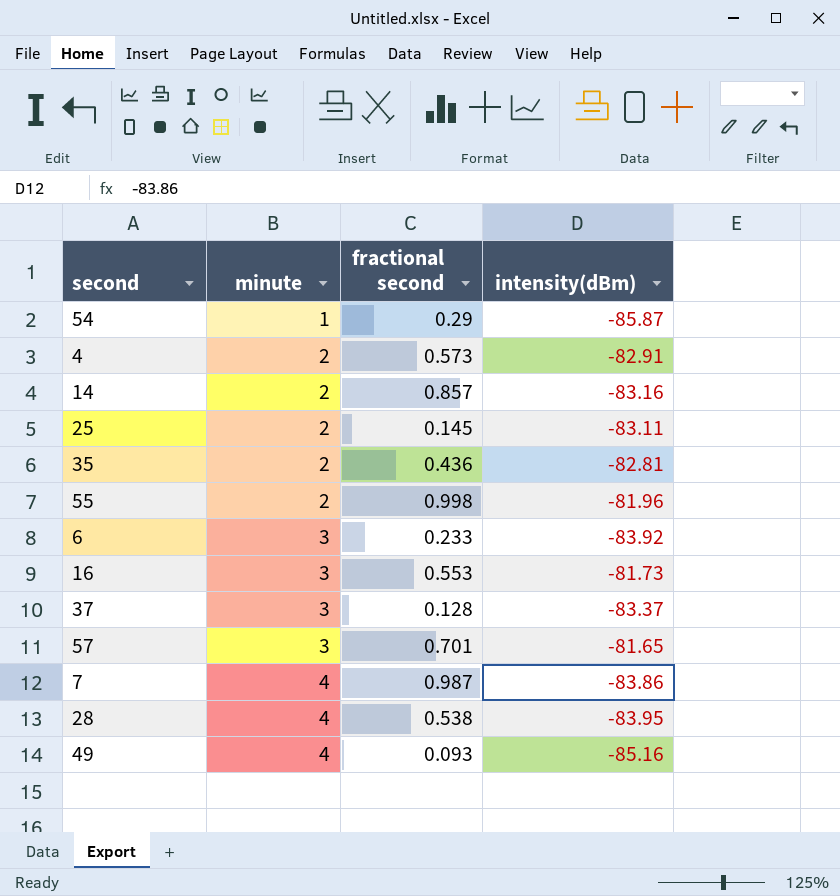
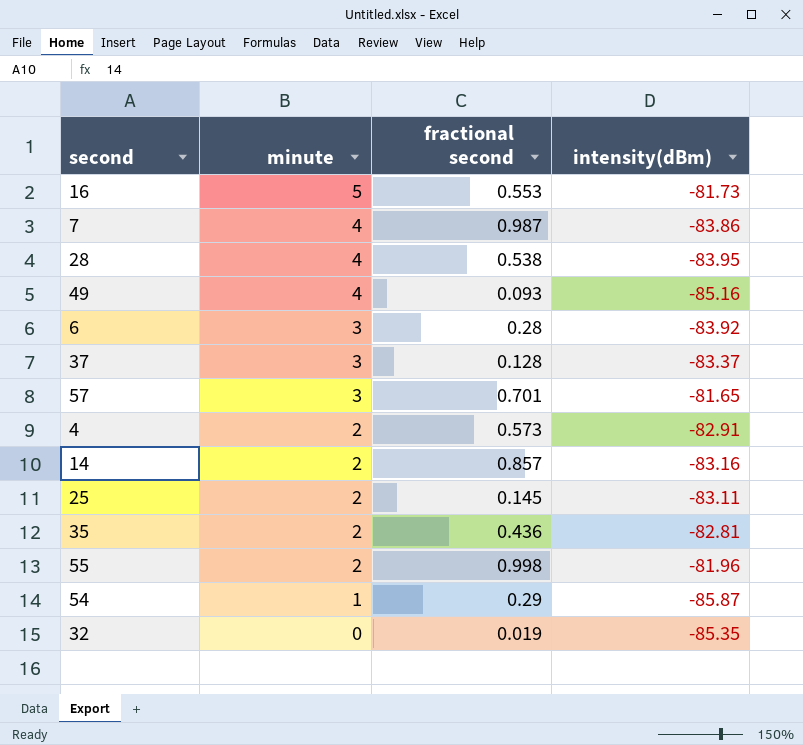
row order: minute ascending -> minute descending
16 | minute: 3 -> 5
6 | fractional second: 0.233 -> 0.28
row 32: none -> 0 | 0.019 | -85.35

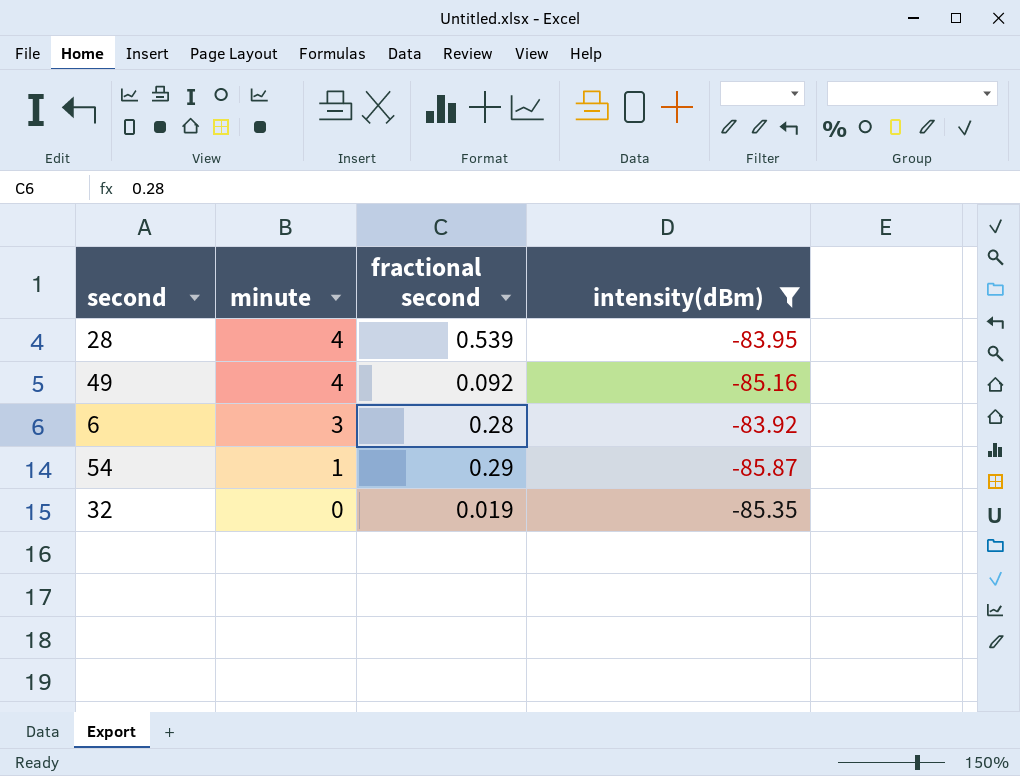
filter: none -> intensity(dBm) <= -83.92
28 | fractional second: 0.538 -> 0.539
49 | fractional second: 0.093 -> 0.092

